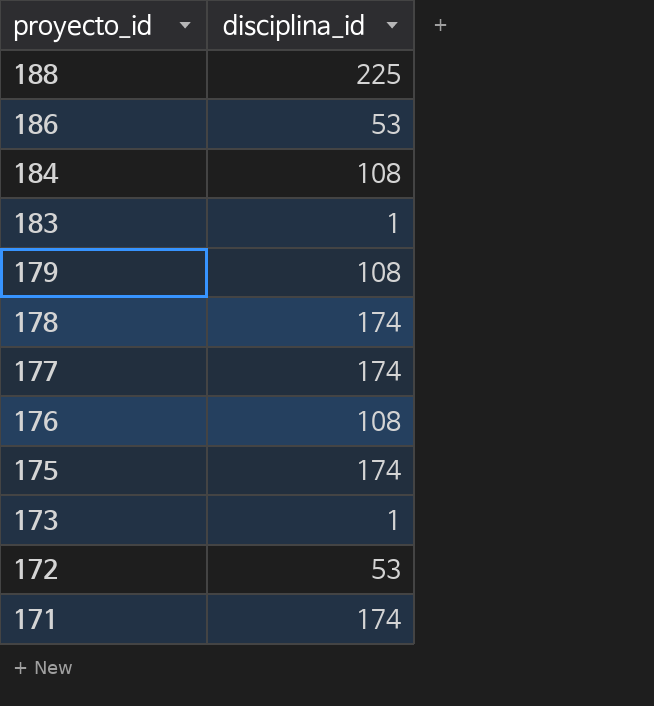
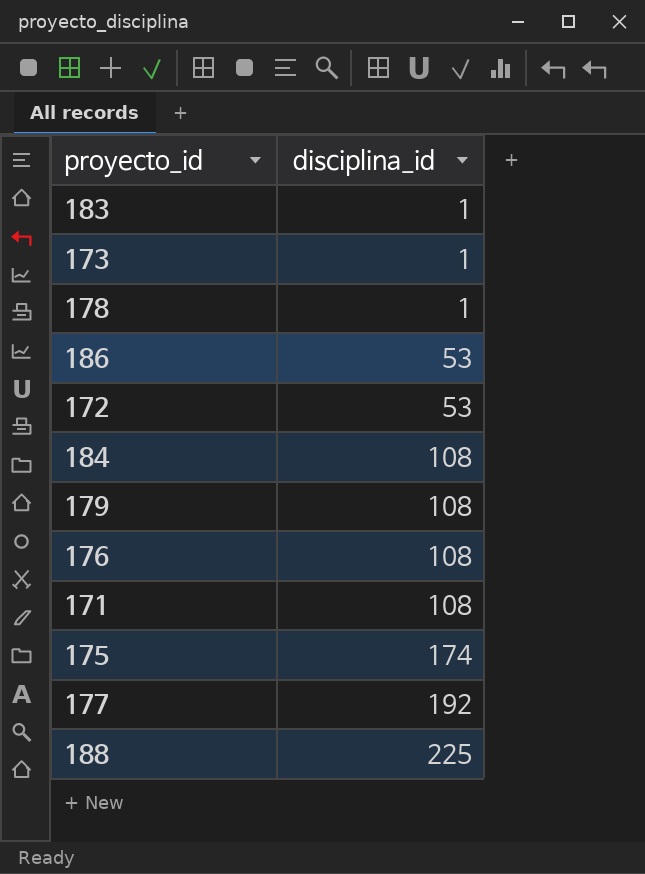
row order: proyecto_id descending -> disciplina_id ascending
178 | disciplina_id: 174 -> 1
171 | disciplina_id: 174 -> 108
177 | disciplina_id: 174 -> 192

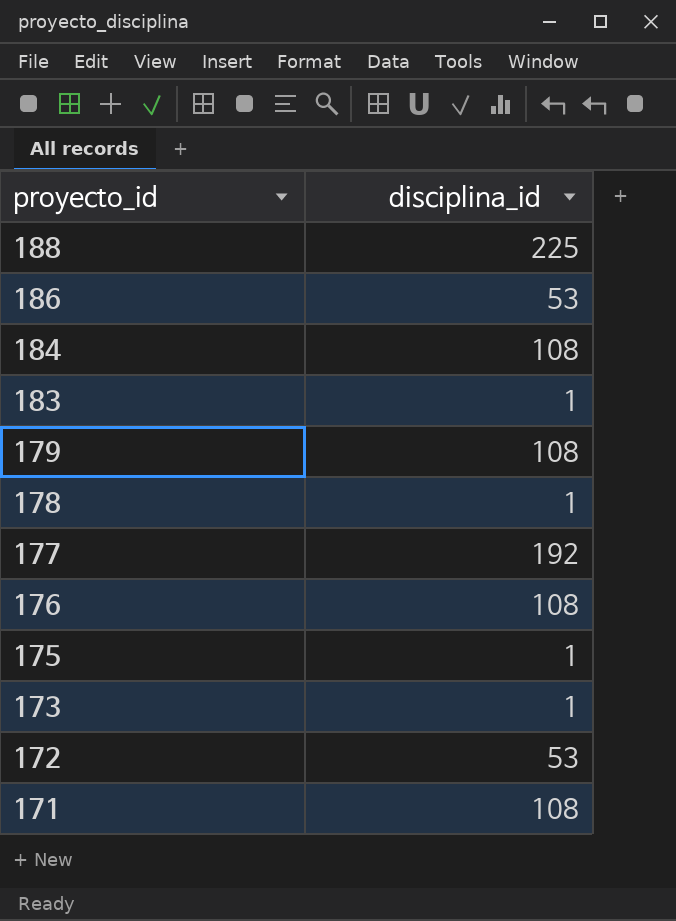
row order: disciplina_id ascending -> proyecto_id descending
175 | disciplina_id: 174 -> 1

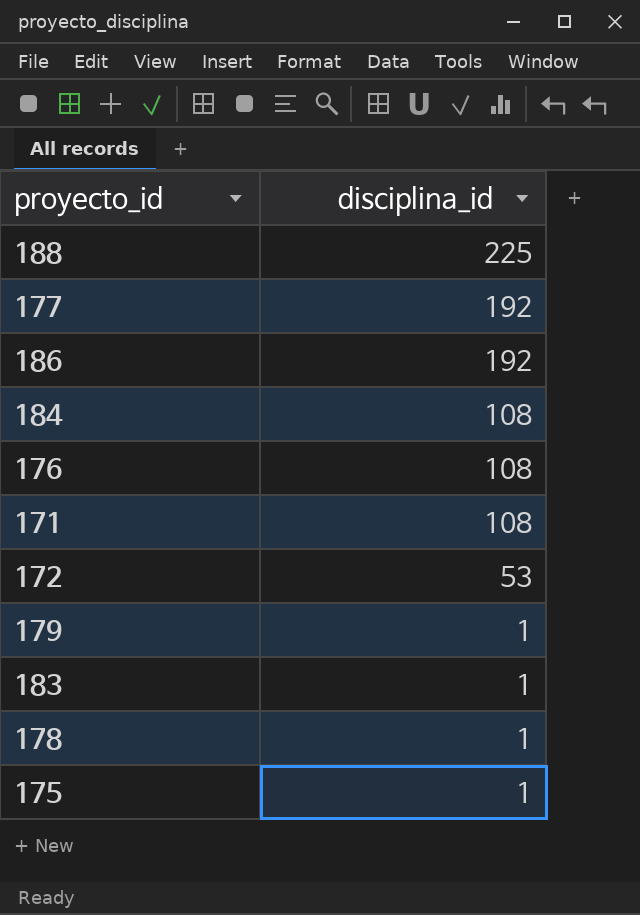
row order: proyecto_id descending -> disciplina_id descending
row 173: 1 -> none
186 | disciplina_id: 53 -> 192
179 | disciplina_id: 108 -> 1

